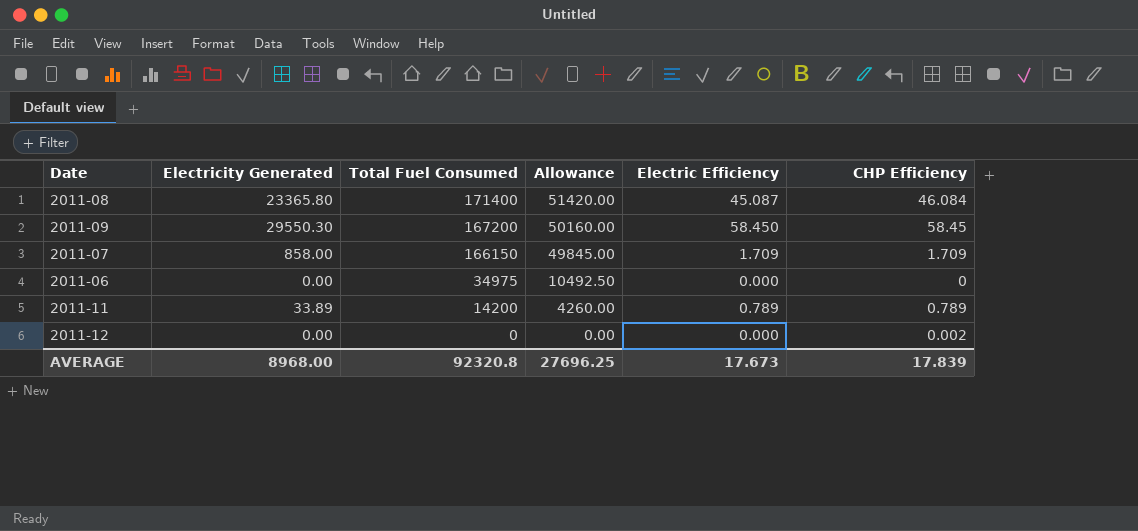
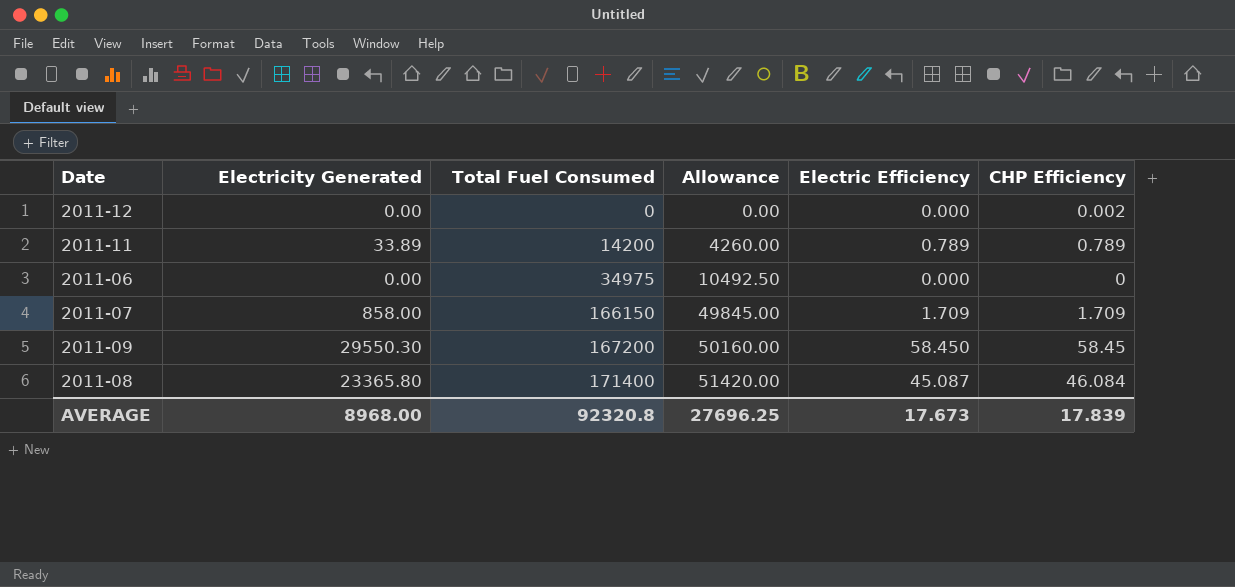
row order: Total Fuel Consumed descending -> Total Fuel Consumed ascending

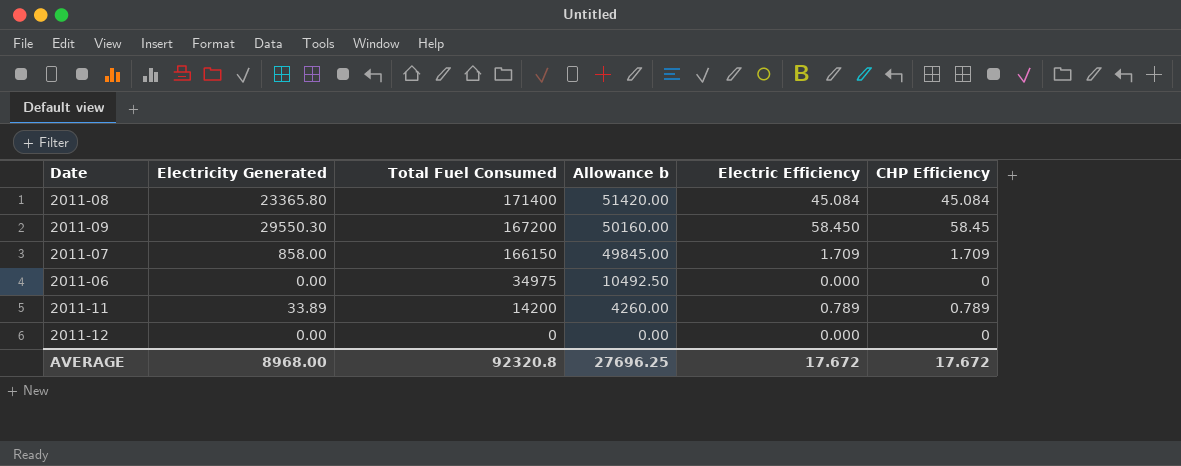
row order: Total Fuel Consumed ascending -> Total Fuel Consumed descending
column name: Allowance -> Allowance b
2011-08 | Electric Efficiency: 45.087 -> 45.084
2011-08 | CHP Efficiency: 46.084 -> 45.084
2011-12 | CHP Efficiency: 0.002 -> 0
AVERAGE | Electric Efficiency: 17.673 -> 17.672
AVERAGE | CHP Efficiency: 17.839 -> 17.672

